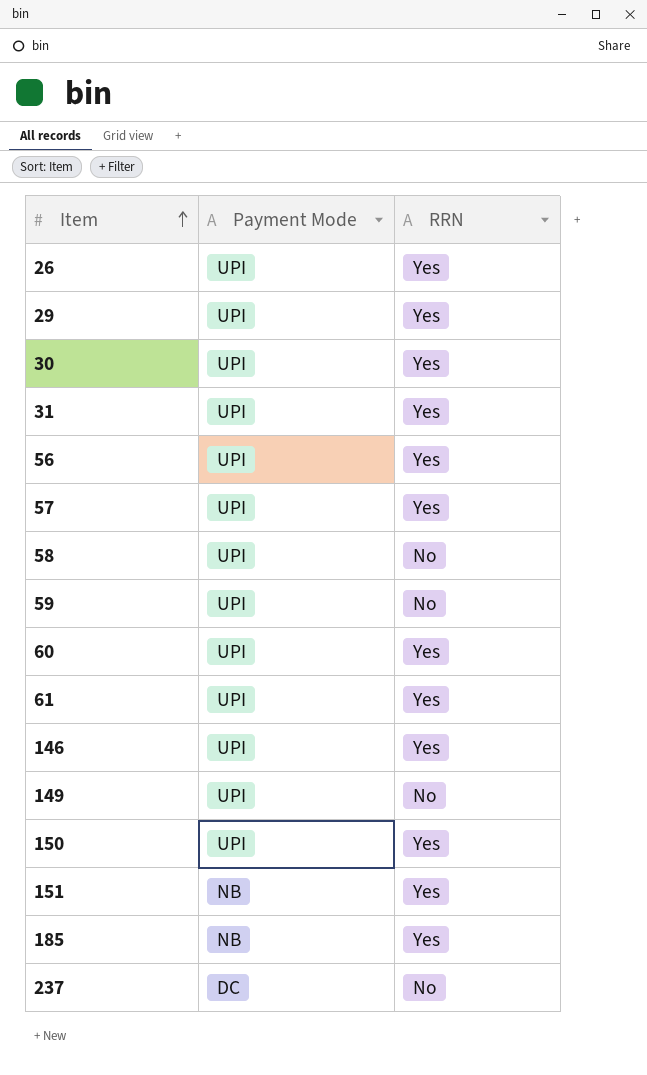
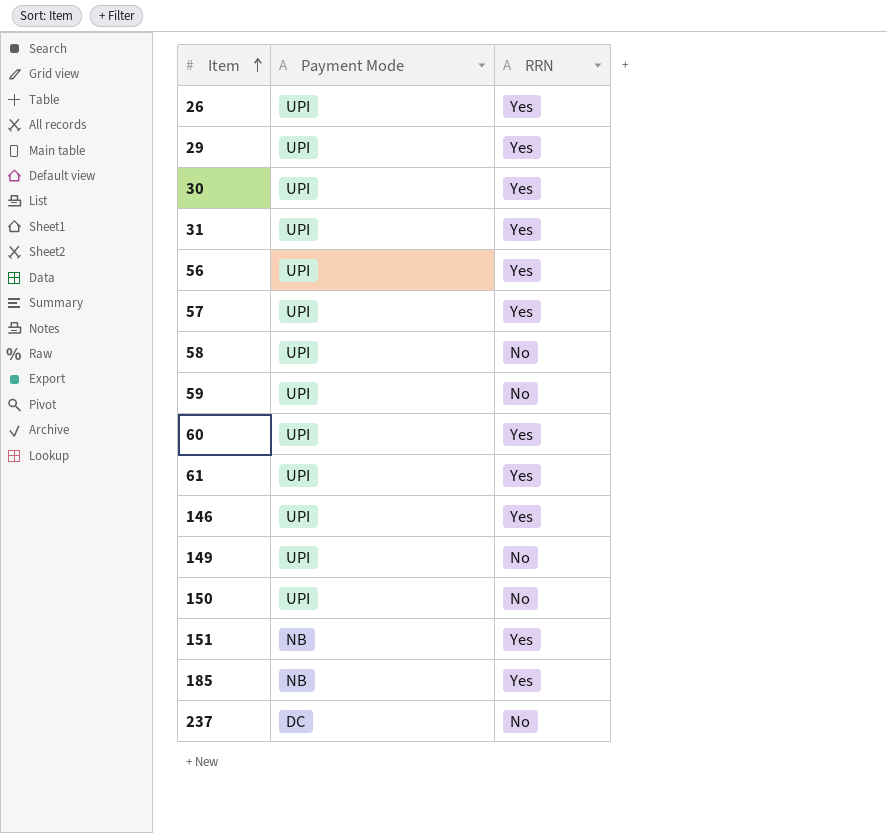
150 | RRN: Yes -> No

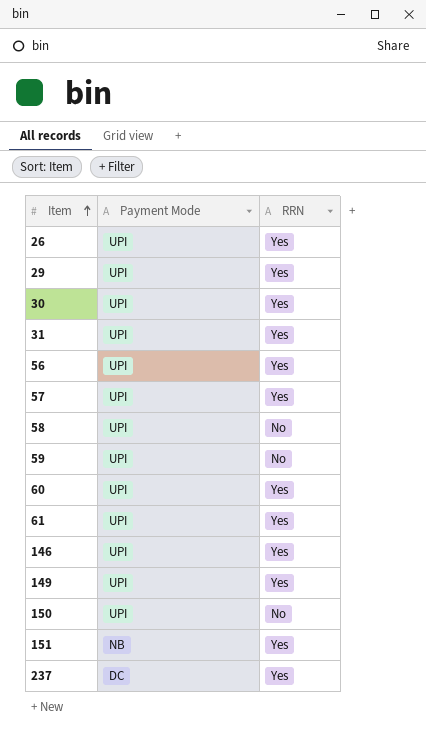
row 185: NB | Yes -> none
149 | RRN: No -> Yes
237 | RRN: No -> Yes

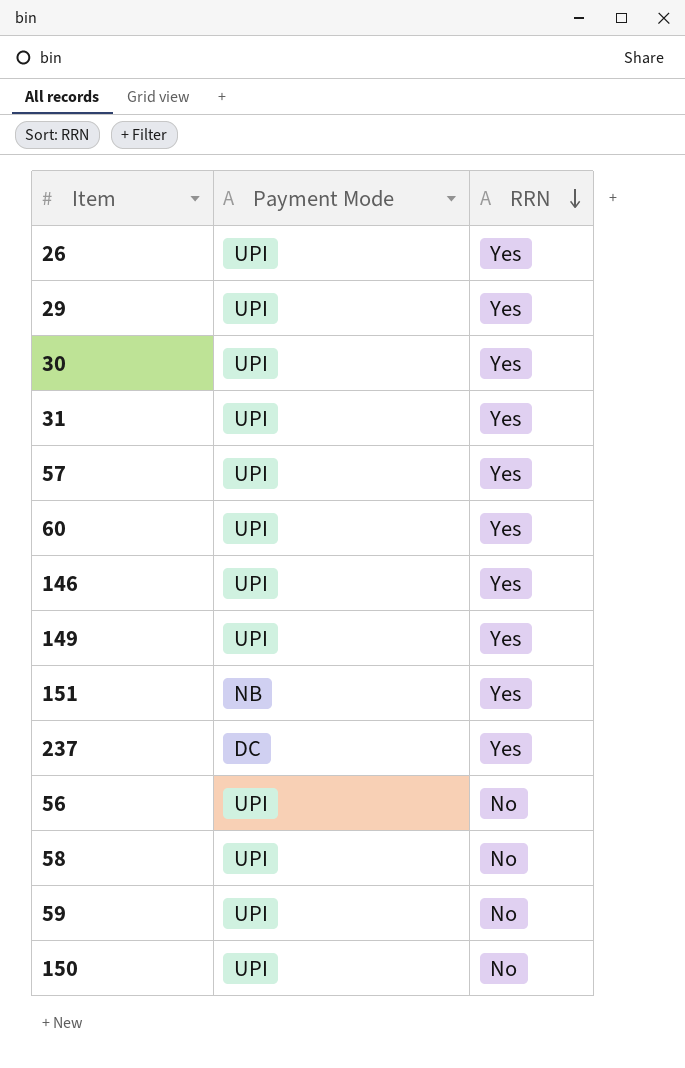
row order: Item ascending -> RRN descending
row 61: UPI | Yes -> none
56 | RRN: Yes -> No

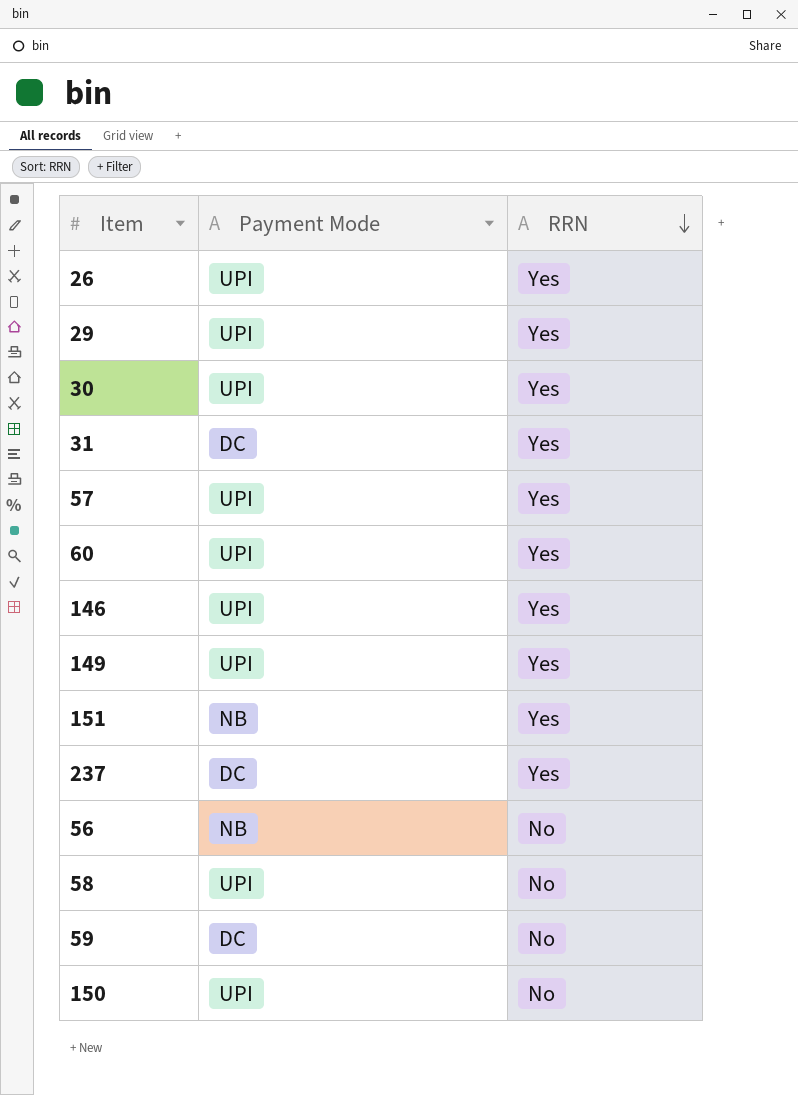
31 | Payment Mode: UPI -> DC
56 | Payment Mode: UPI -> NB
59 | Payment Mode: UPI -> DC

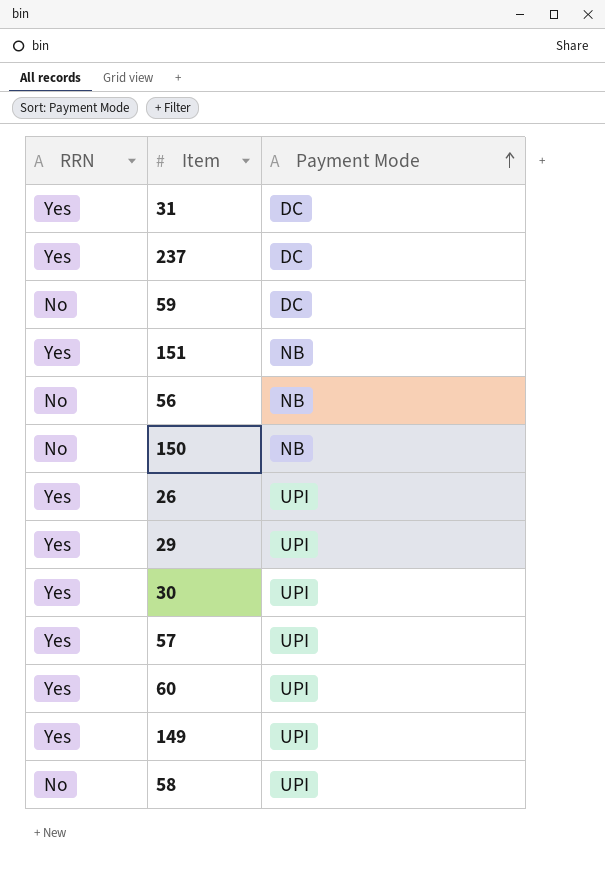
row order: RRN descending -> Payment Mode ascending
column RRN | position: 3 -> 1
row 146: UPI | Yes -> none
150 | Payment Mode: UPI -> NB

